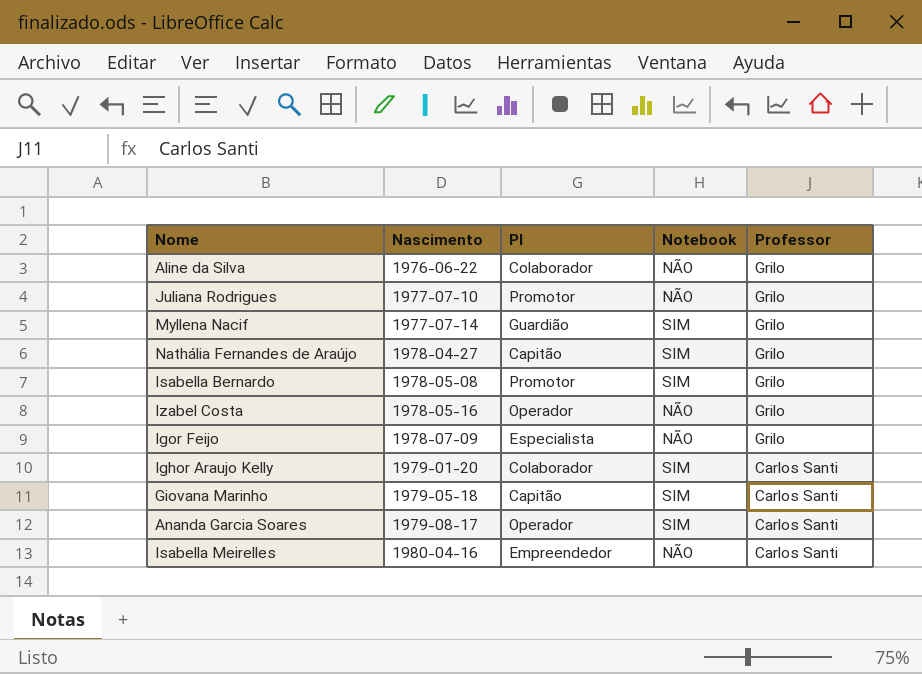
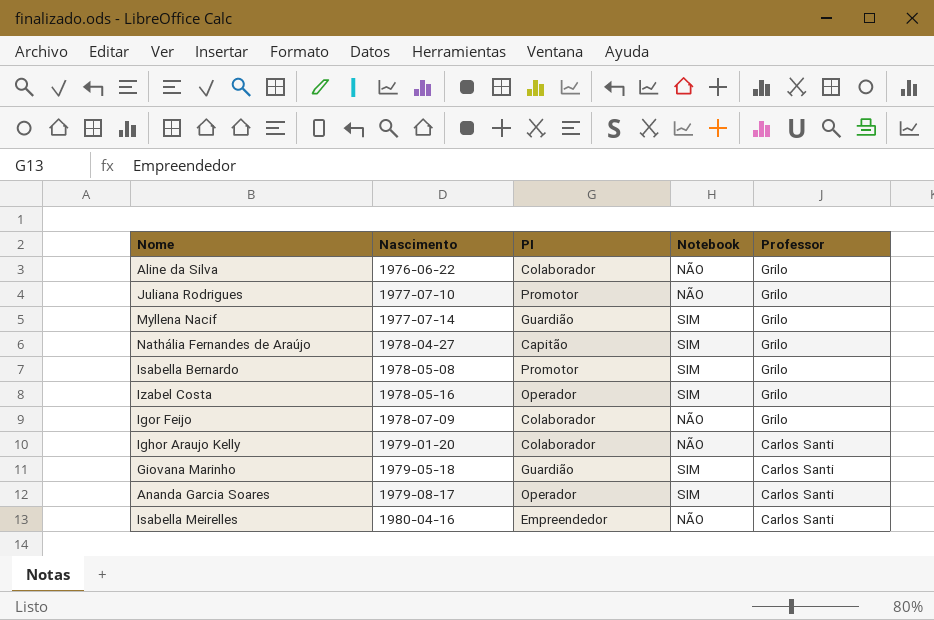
Izabel Costa | Notebook: NÃO -> SIM
Igor Feijo | PI: Especialista -> Colaborador
Ighor Araujo Kelly | Notebook: SIM -> NÃO
Giovana Marinho | PI: Capitão -> Guardião

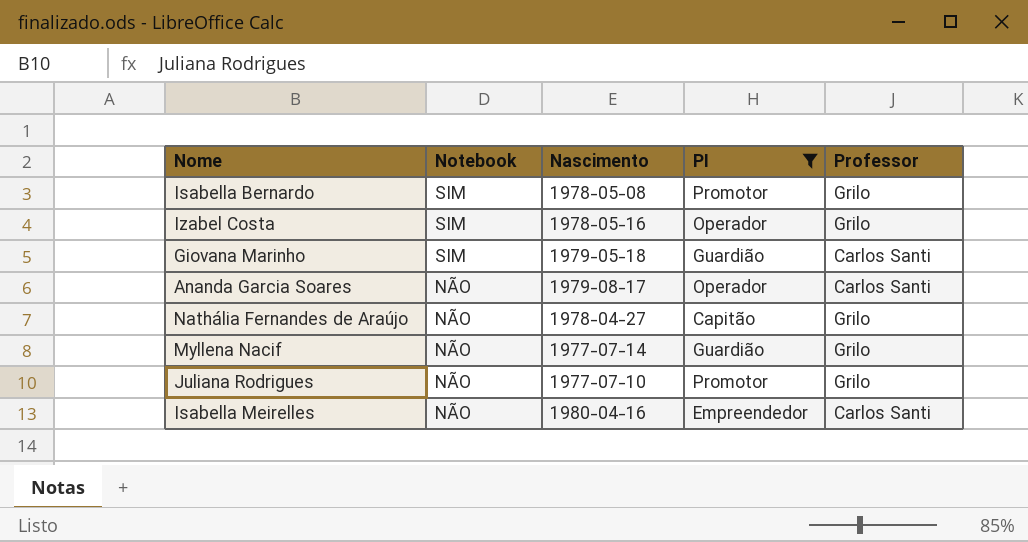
filter: none -> PI != Colaborador
row order: Nascimento ascending -> Notebook descending
column Notebook | position: 4 -> 2
Ananda Garcia Soares | Notebook: SIM -> NÃO
Nathália Fernandes de Araújo | Notebook: SIM -> NÃO
Myllena Nacif | Notebook: SIM -> NÃO

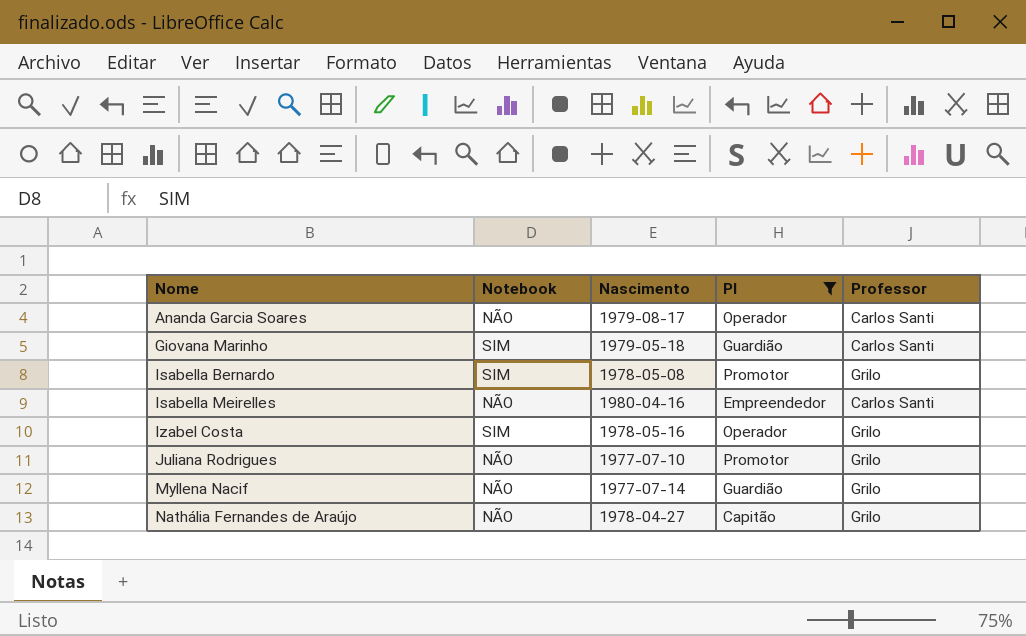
row order: Notebook descending -> Nome ascending

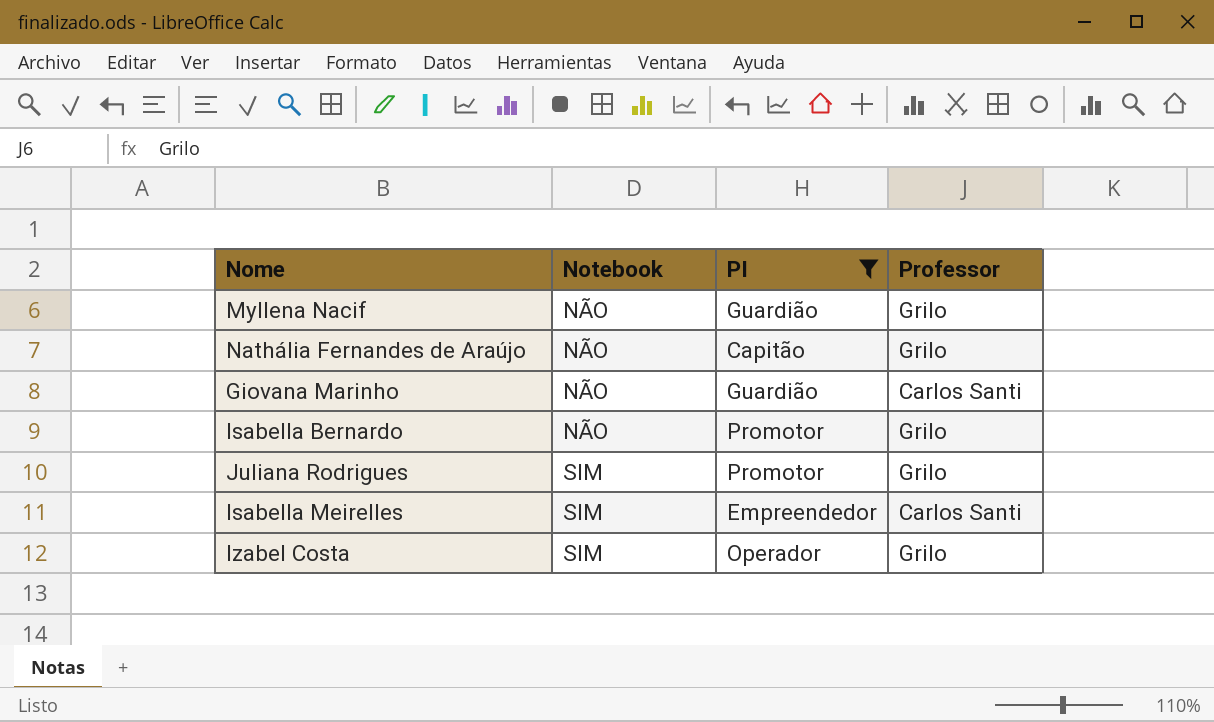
row order: Nome ascending -> Notebook ascending
column Nascimento | position: 3 -> none
row Ananda Garcia Soares: NÃO | 1979-08-17 | Operador | Carlos Santi -> none
Giovana Marinho | Notebook: SIM -> NÃO
Isabella Bernardo | Notebook: SIM -> NÃO
Juliana Rodrigues | Notebook: NÃO -> SIM
Isabella Meirelles | Notebook: NÃO -> SIM

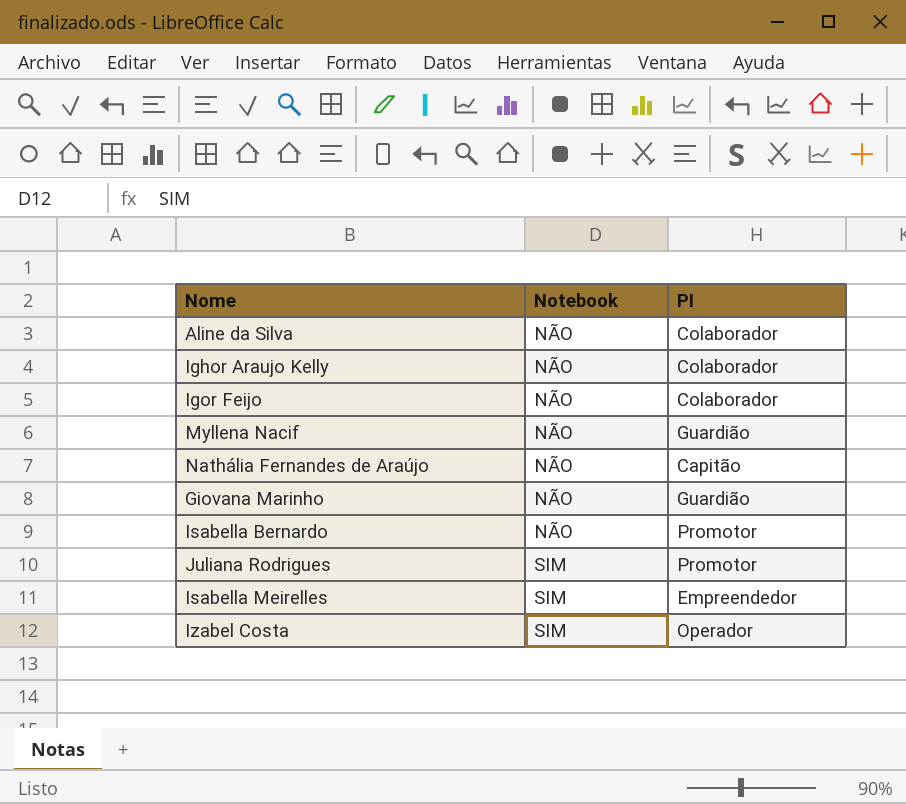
filter: PI != Colaborador -> none
column Professor | position: 4 -> none

